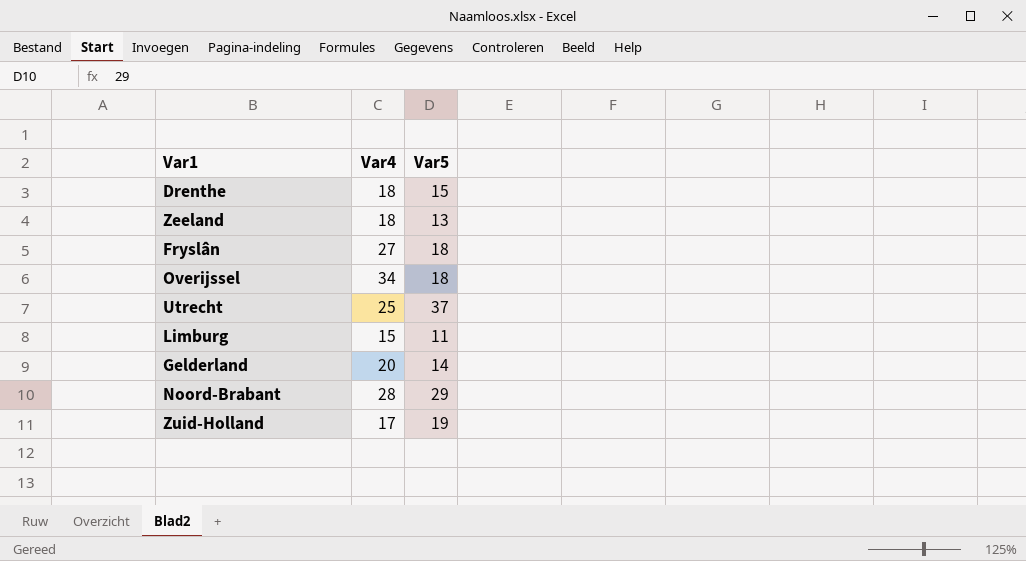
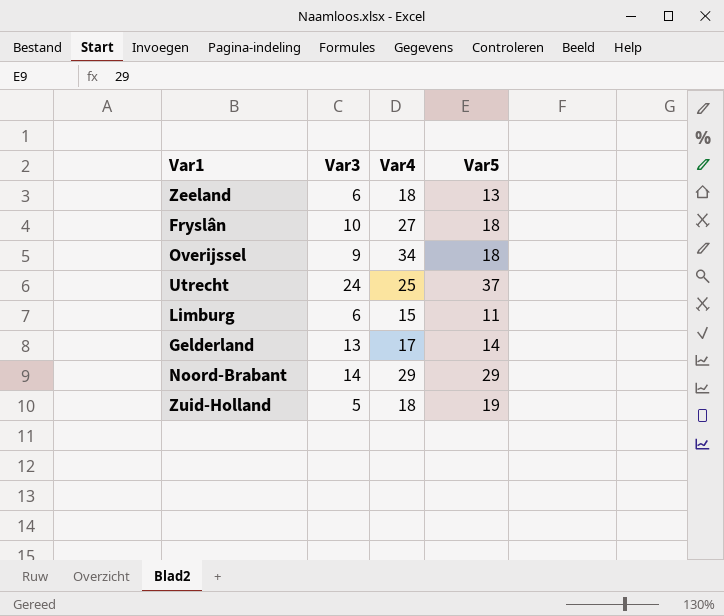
column Var3 | position: none -> 2
row Drenthe: 18 | 15 -> none
Gelderland | Var4: 20 -> 17
Noord-Brabant | Var4: 28 -> 29
Zuid-Holland | Var4: 17 -> 18

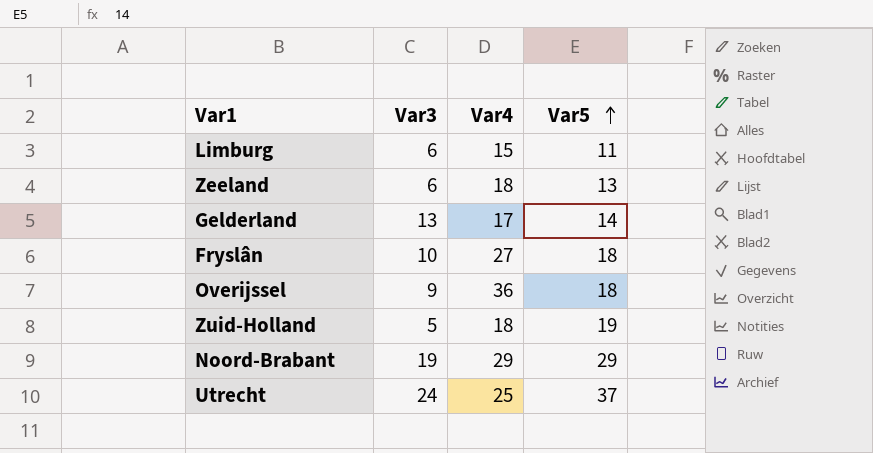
row order: none -> Var5 ascending
Overijssel | Var4: 34 -> 36
Noord-Brabant | Var3: 14 -> 19

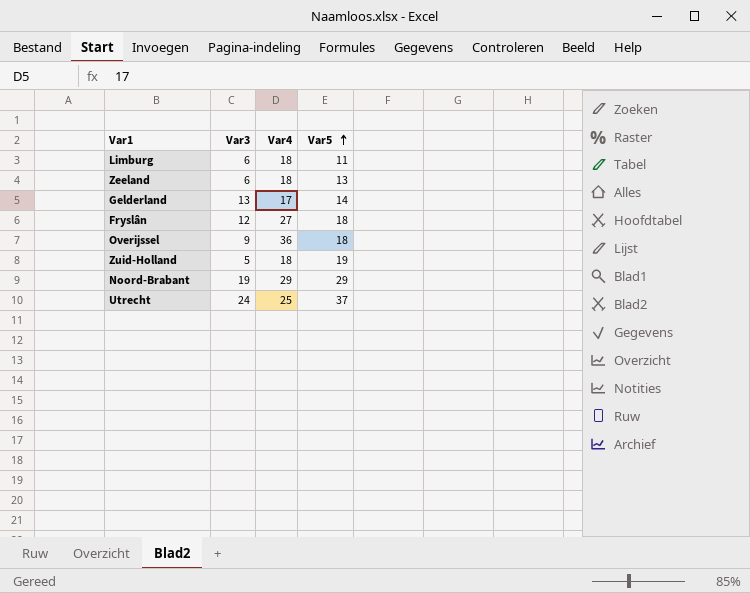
Limburg | Var4: 15 -> 18
Fryslân | Var3: 10 -> 12

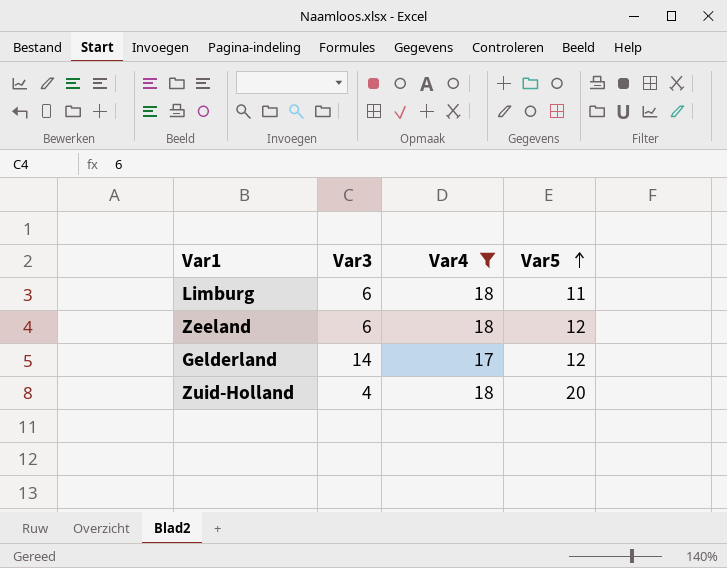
filter: none -> Var4 <= 18
Zeeland | Var5: 13 -> 12
Gelderland | Var3: 13 -> 14
Gelderland | Var5: 14 -> 12
Zuid-Holland | Var3: 5 -> 4
Zuid-Holland | Var5: 19 -> 20

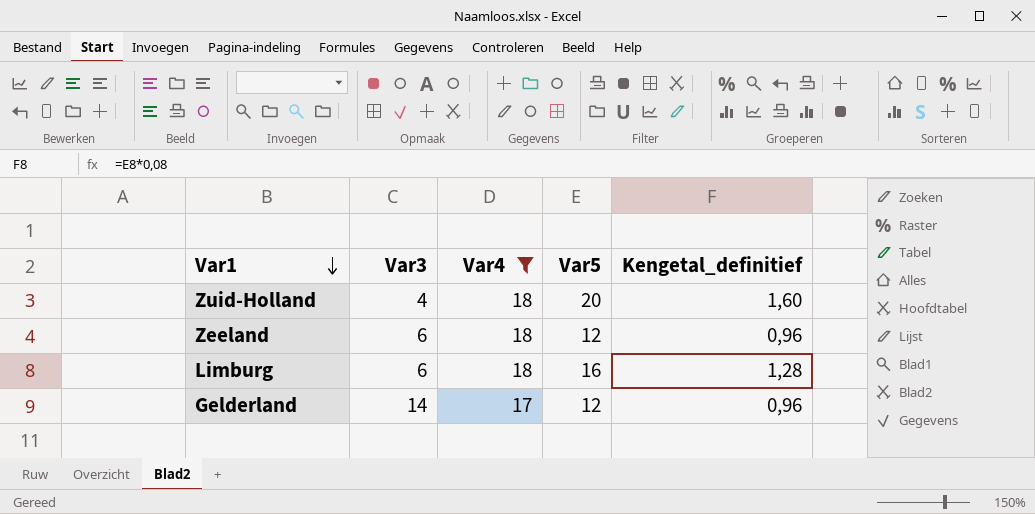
row order: Var5 ascending -> Var1 descending
column Kengetal_definitief | formula: none -> [Var5] * 0,08
Limburg | Var5: 11 -> 16

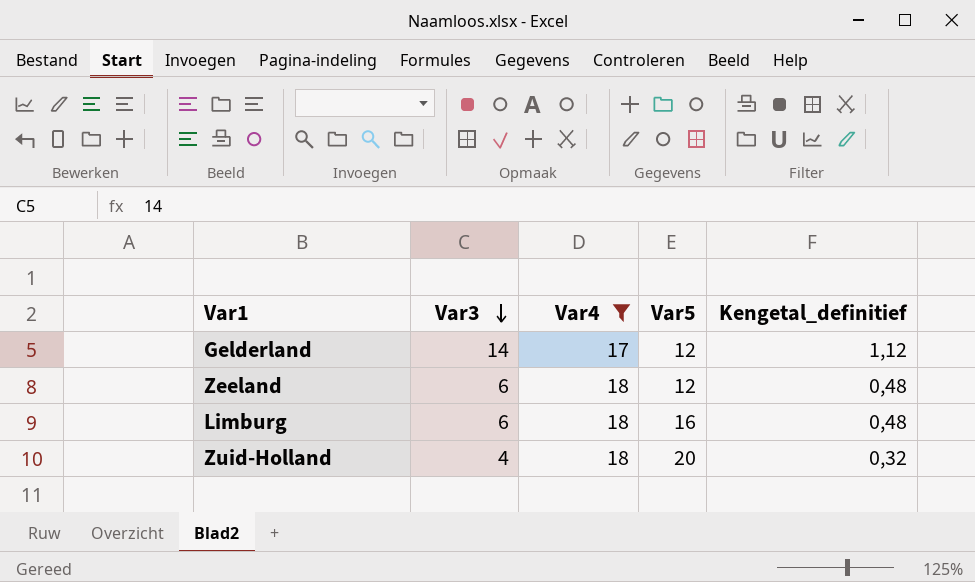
row order: Var1 descending -> Var3 descending
column Kengetal_definitief | formula: [Var5] * 0,08 -> [Var3] * 0,08

